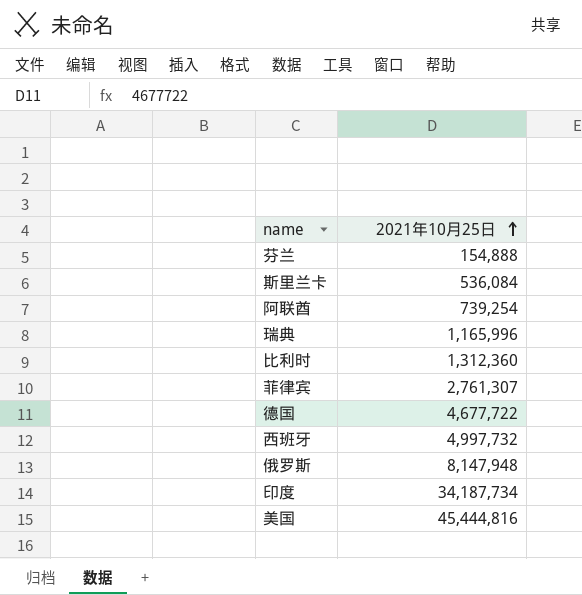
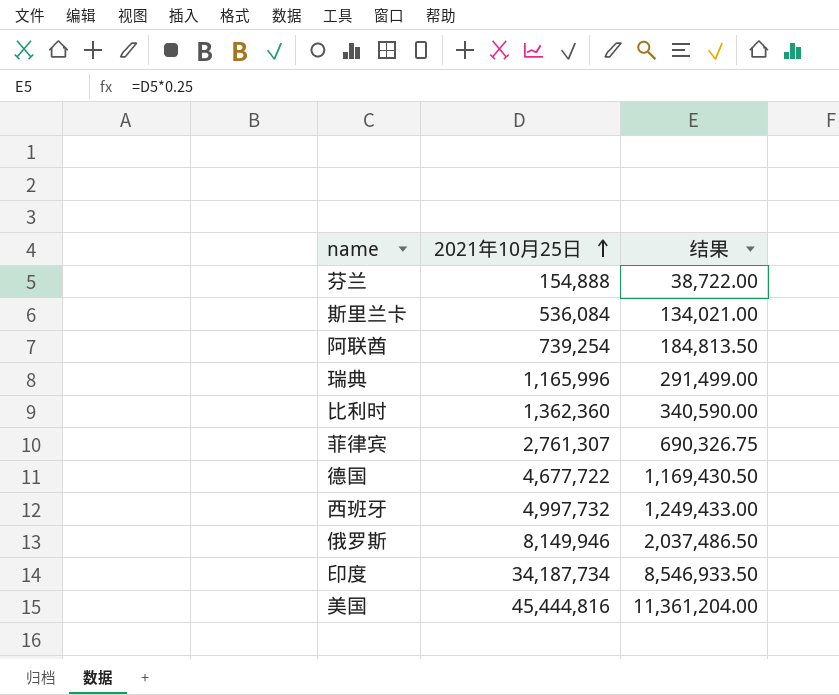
column 结果 | formula: none -> [2021年10月25日] * 0.25
比利时 | 2021年10月25日: 1,312,360 -> 1,362,360
俄罗斯 | 2021年10月25日: 8,147,948 -> 8,149,946

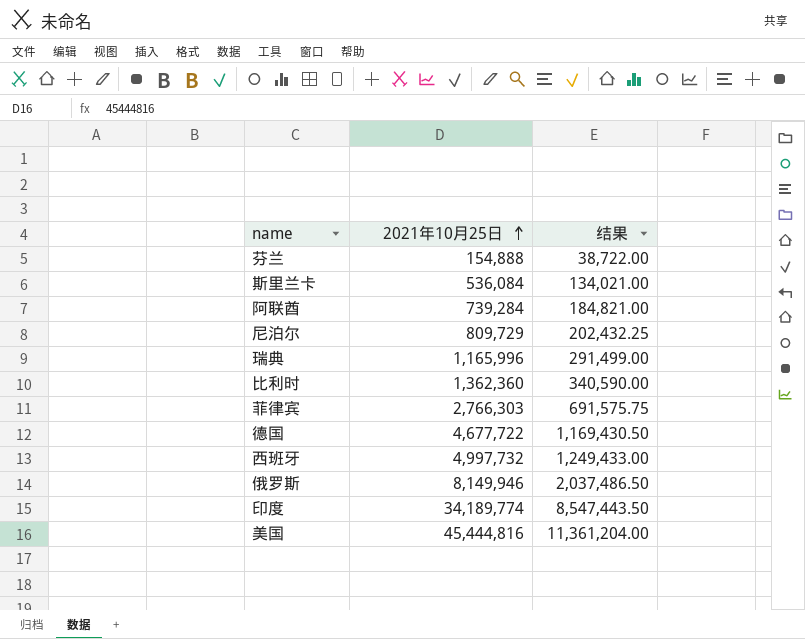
阿联酋 | 2021年10月25日: 739,254 -> 739,284
阿联酋 | 结果: 184,813.50 -> 184,821.00
row 尼泊尔: none -> 809,729 | 202,432.25
菲律宾 | 2021年10月25日: 2,761,307 -> 2,766,303
菲律宾 | 结果: 690,326.75 -> 691,575.75
印度 | 2021年10月25日: 34,187,734 -> 34,189,774
印度 | 结果: 8,546,933.50 -> 8,547,443.50

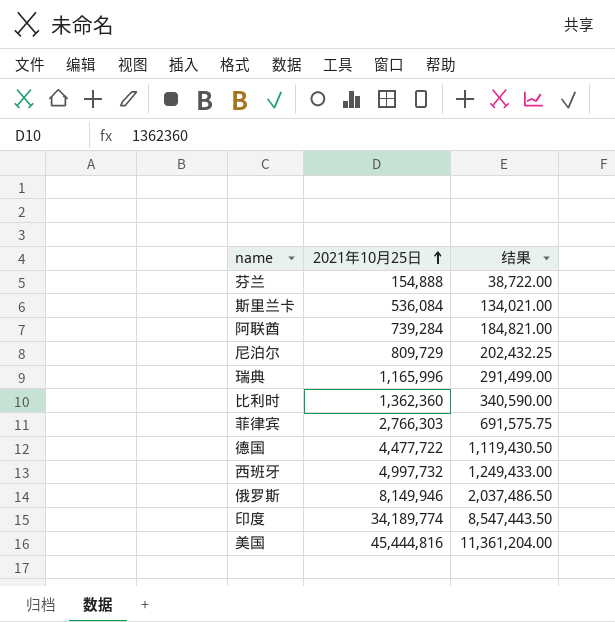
德国 | 2021年10月25日: 4,677,722 -> 4,477,722
德国 | 结果: 1,169,430.50 -> 1,119,430.50

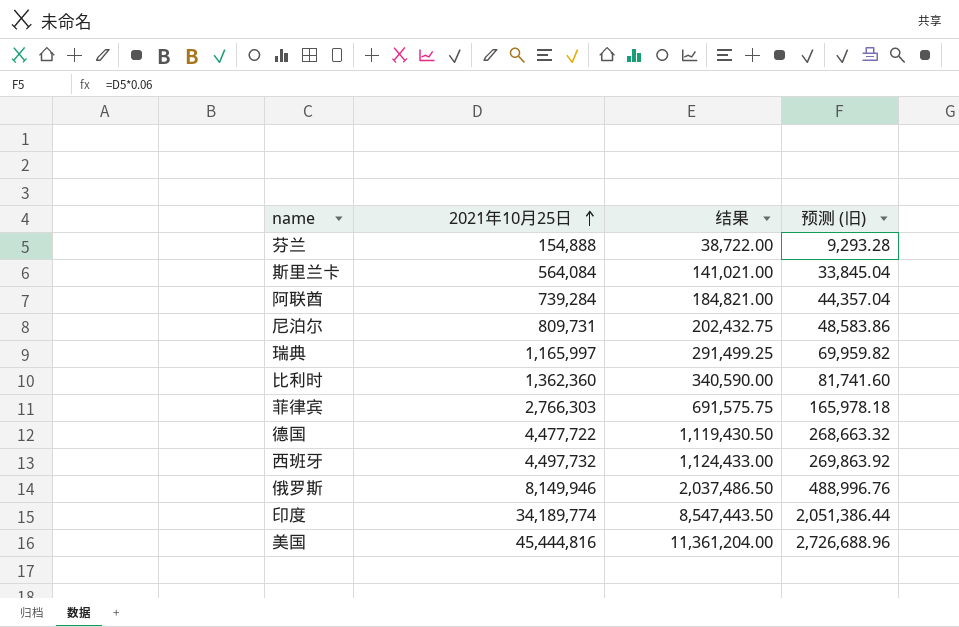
column 预测 (旧) | formula: none -> [2021年10月25日] * 0.06
斯里兰卡 | 2021年10月25日: 536,084 -> 564,084
斯里兰卡 | 结果: 134,021.00 -> 141,021.00
尼泊尔 | 2021年10月25日: 809,729 -> 809,731
尼泊尔 | 结果: 202,432.25 -> 202,432.75
瑞典 | 2021年10月25日: 1,165,996 -> 1,165,997
瑞典 | 结果: 291,499.00 -> 291,499.25
西班牙 | 2021年10月25日: 4,997,732 -> 4,497,732
西班牙 | 结果: 1,249,433.00 -> 1,124,433.00

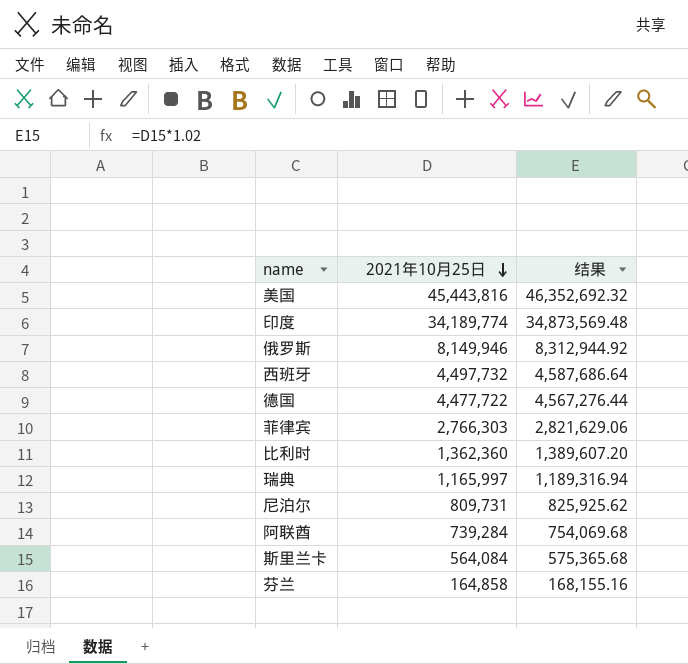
row order: 2021年10月25日 ascending -> 2021年10月25日 descending
column 预测 (旧) | formula: [2021年10月25日] * 0.06 -> none
column 结果 | formula: [2021年10月25日] * 0.25 -> [2021年10月25日] * 1.02
美国 | 2021年10月25日: 45,444,816 -> 45,443,816
芬兰 | 2021年10月25日: 154,888 -> 164,858

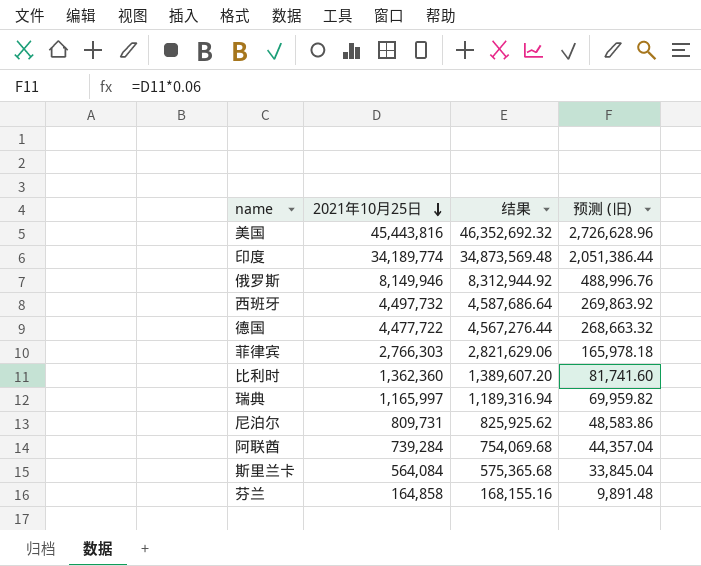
column 预测 (旧) | formula: none -> [2021年10月25日] * 0.06

